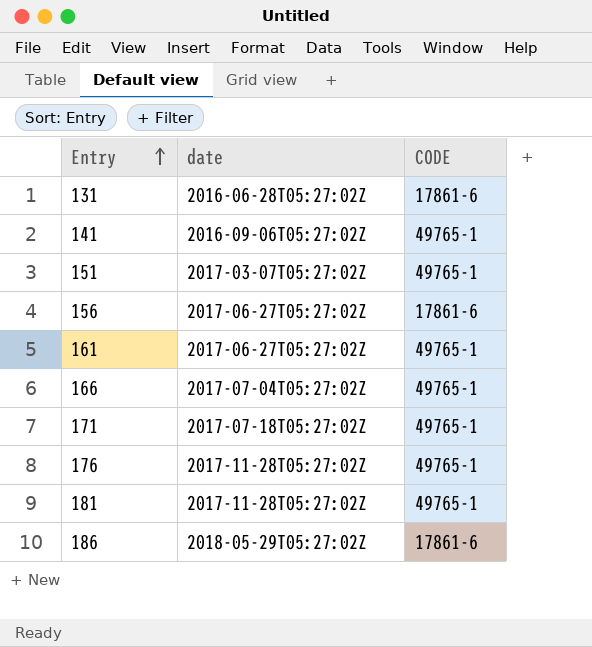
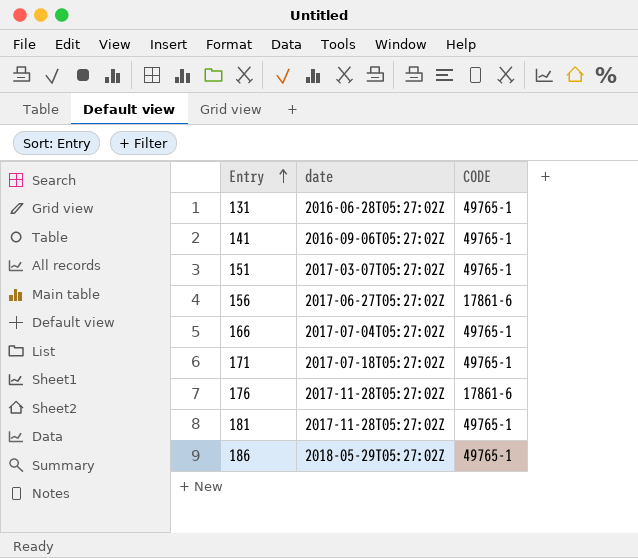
row 161: 2017-06-27T05:27:02Z | 49765-1 -> none
131 | CODE: 17861-6 -> 49765-1
176 | CODE: 49765-1 -> 17861-6
186 | CODE: 17861-6 -> 49765-1

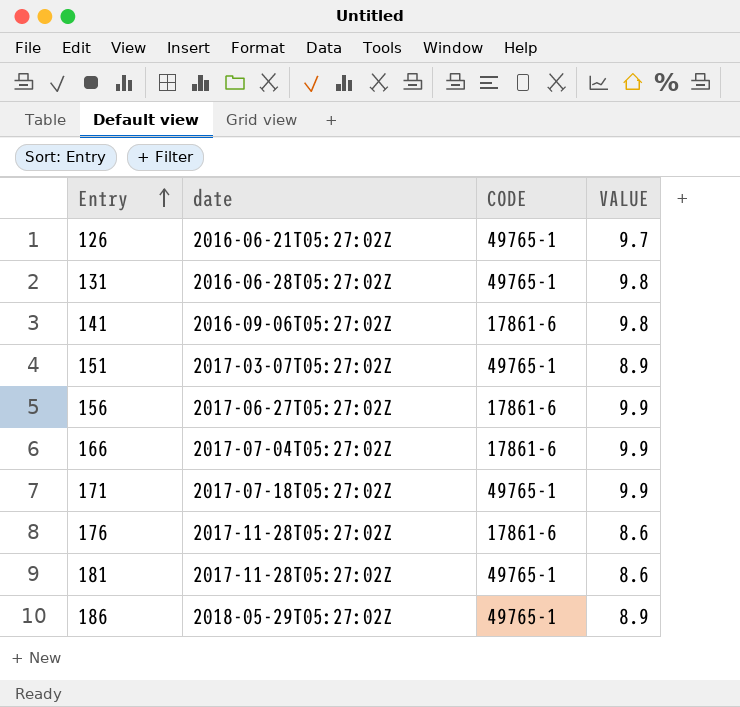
column VALUE | position: none -> 4
row 126: none -> 2016-06-21T05:27:02Z | 49765-1 | 9.7
141 | CODE: 49765-1 -> 17861-6
166 | CODE: 49765-1 -> 17861-6

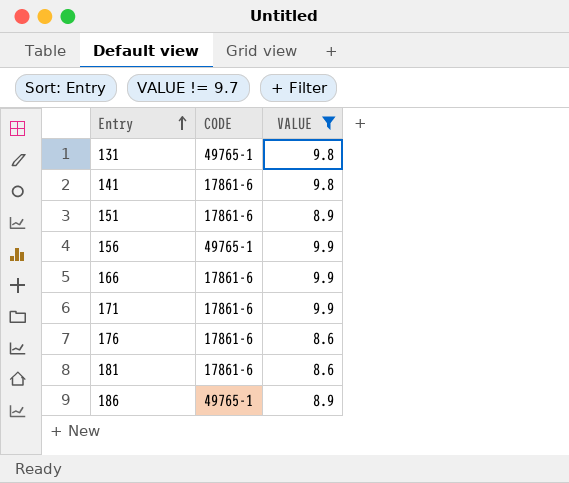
filter: none -> VALUE != 9.7
column date | position: 2 -> none
151 | CODE: 49765-1 -> 17861-6
156 | CODE: 17861-6 -> 49765-1
171 | CODE: 49765-1 -> 17861-6
181 | CODE: 49765-1 -> 17861-6

